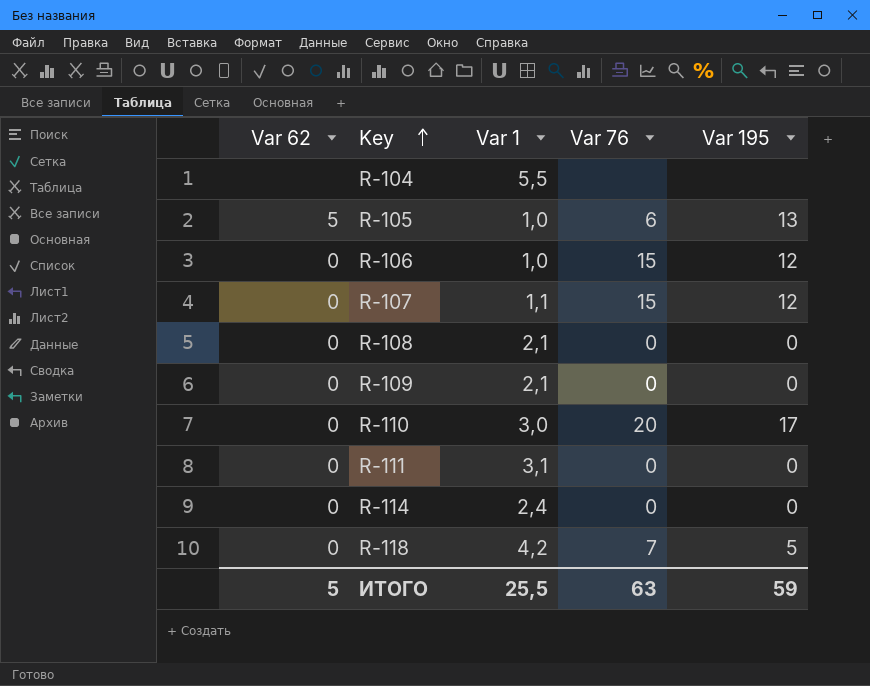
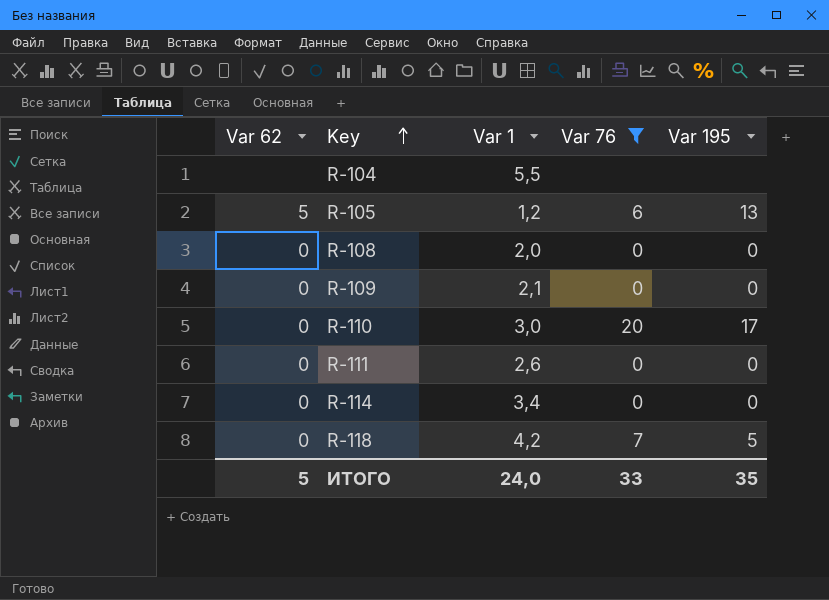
filter: none -> Var 76 != 15
R-105 | Var 1: 1,0 -> 1,2
R-108 | Var 1: 2,1 -> 2,0
R-111 | Var 1: 3,1 -> 2,6
R-114 | Var 1: 2,4 -> 3,4
ИТОГО | Var 1: 25,5 -> 24,0
ИТОГО | Var 76: 63 -> 33
ИТОГО | Var 195: 59 -> 35

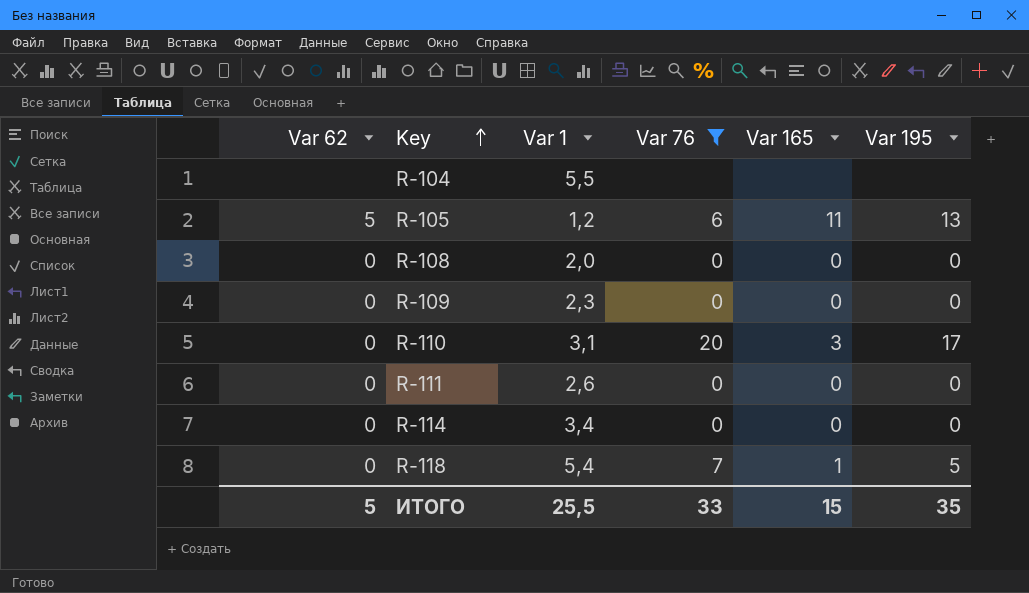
column Var 165 | position: none -> 5
R-109 | Var 1: 2,1 -> 2,3
R-110 | Var 1: 3,0 -> 3,1
R-118 | Var 1: 4,2 -> 5,4
ИТОГО | Var 1: 24,0 -> 25,5

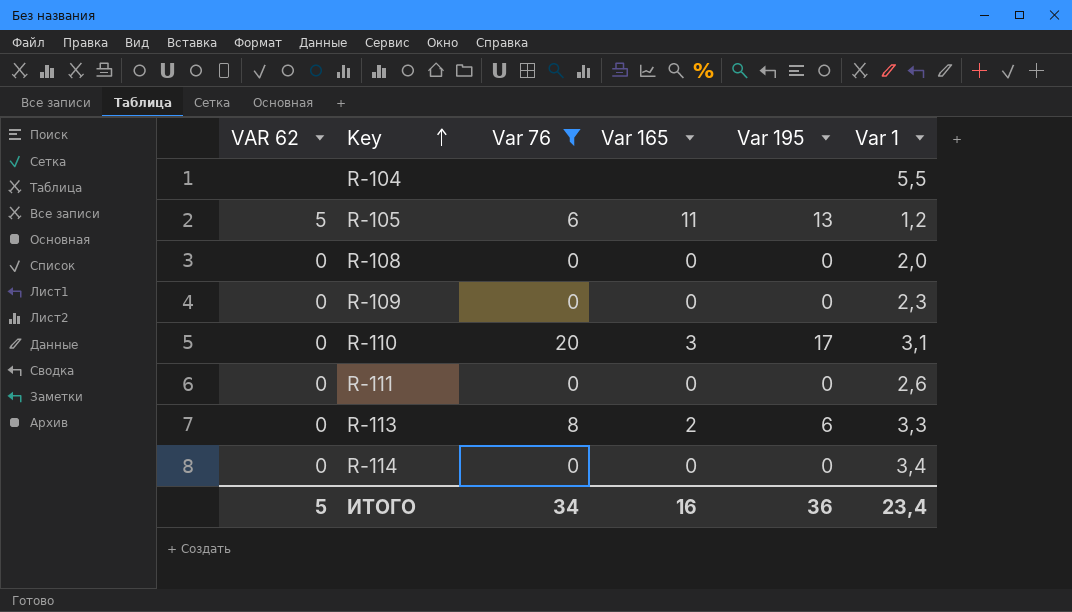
column name: Var 62 -> VAR 62
column Var 1 | position: 3 -> 6
row R-118: 0 | 5,4 | 7 | 1 | 5 -> none
row R-113: none -> 0 | 8 | 2 | 6 | 3,3
ИТОГО | Var 76: 33 -> 34
ИТОГО | Var 165: 15 -> 16
ИТОГО | Var 195: 35 -> 36
ИТОГО | Var 1: 25,5 -> 23,4

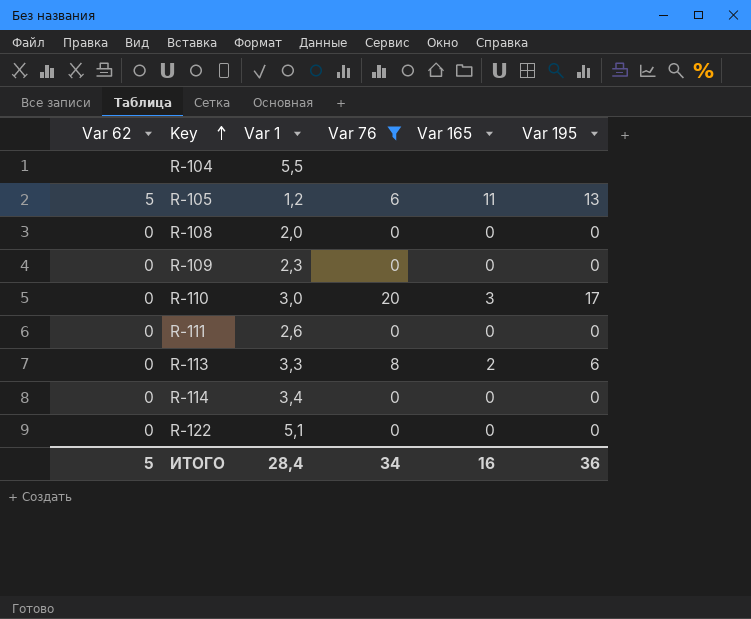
column name: VAR 62 -> Var 62
column Var 1 | position: 6 -> 3
R-110 | Var 1: 3,1 -> 3,0
row R-122: none -> 0 | 5,1 | 0 | 0 | 0
ИТОГО | Var 1: 23,4 -> 28,4

